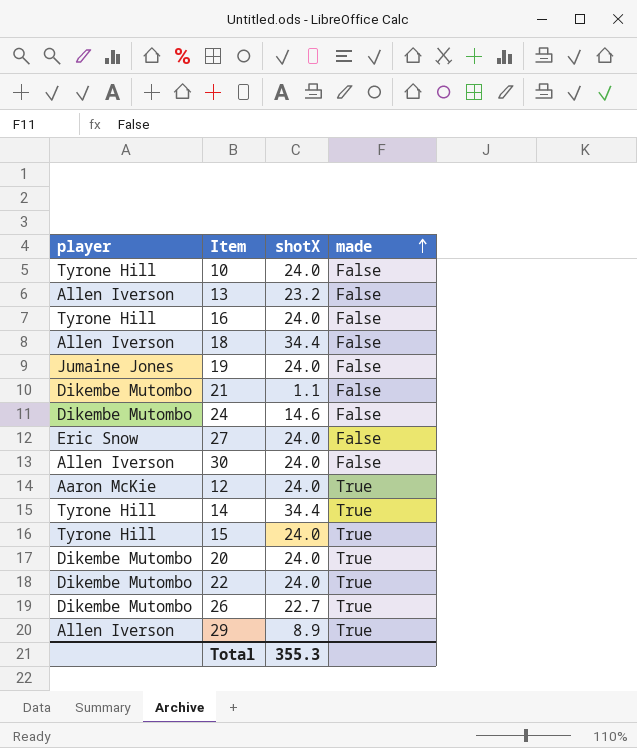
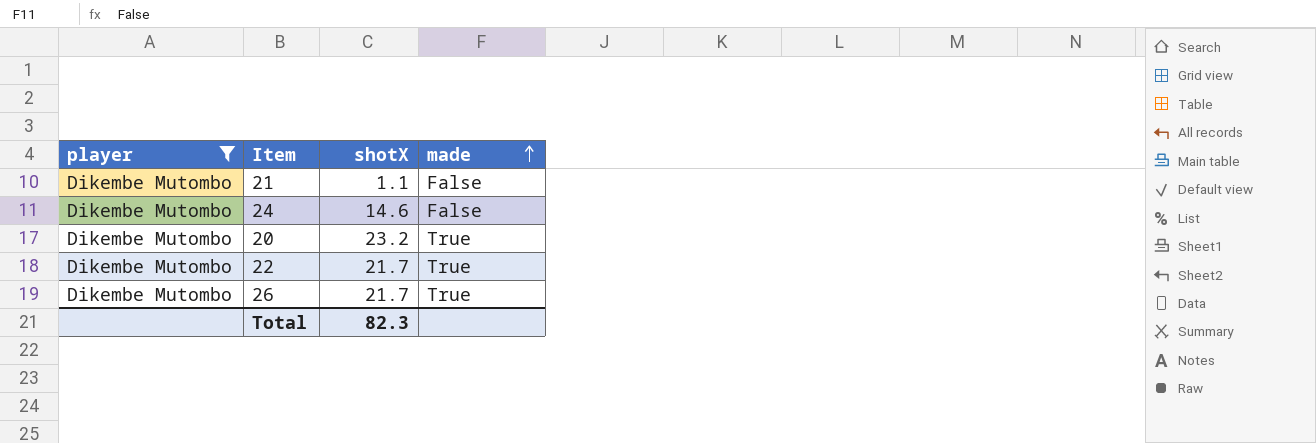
filter: none -> player = Dikembe Mutombo
20 | shotX: 24.0 -> 23.2
22 | shotX: 24.0 -> 21.7
26 | shotX: 22.7 -> 21.7
Total | shotX: 355.3 -> 82.3

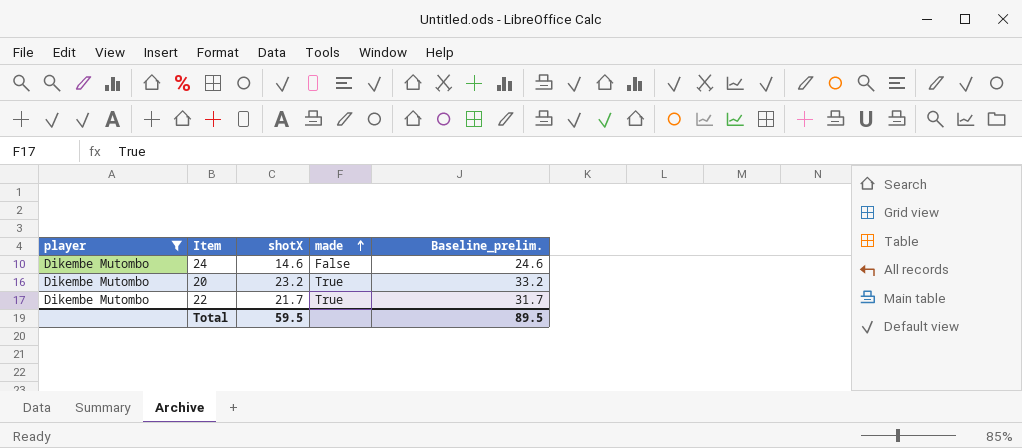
column Baseline_prelim. | formula: none -> [shotX] + 10
row 21: Dikembe Mutombo | 1.1 | False -> none
row 26: Dikembe Mutombo | 21.7 | True -> none
Total | shotX: 82.3 -> 59.5

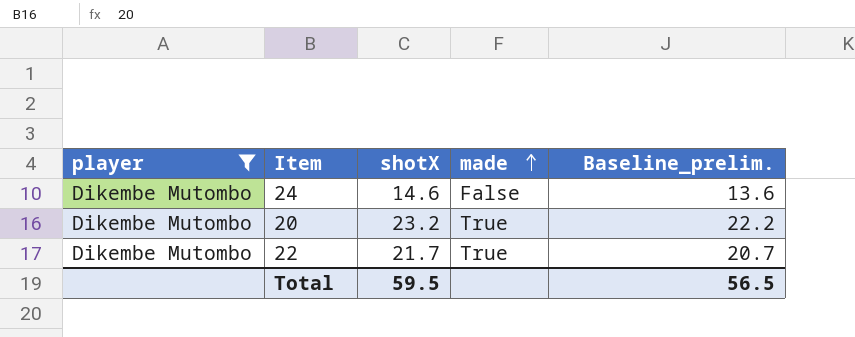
column Baseline_prelim. | formula: [shotX] + 10 -> [shotX] - 1
Total | Baseline_prelim.: 89.5 -> 56.5

